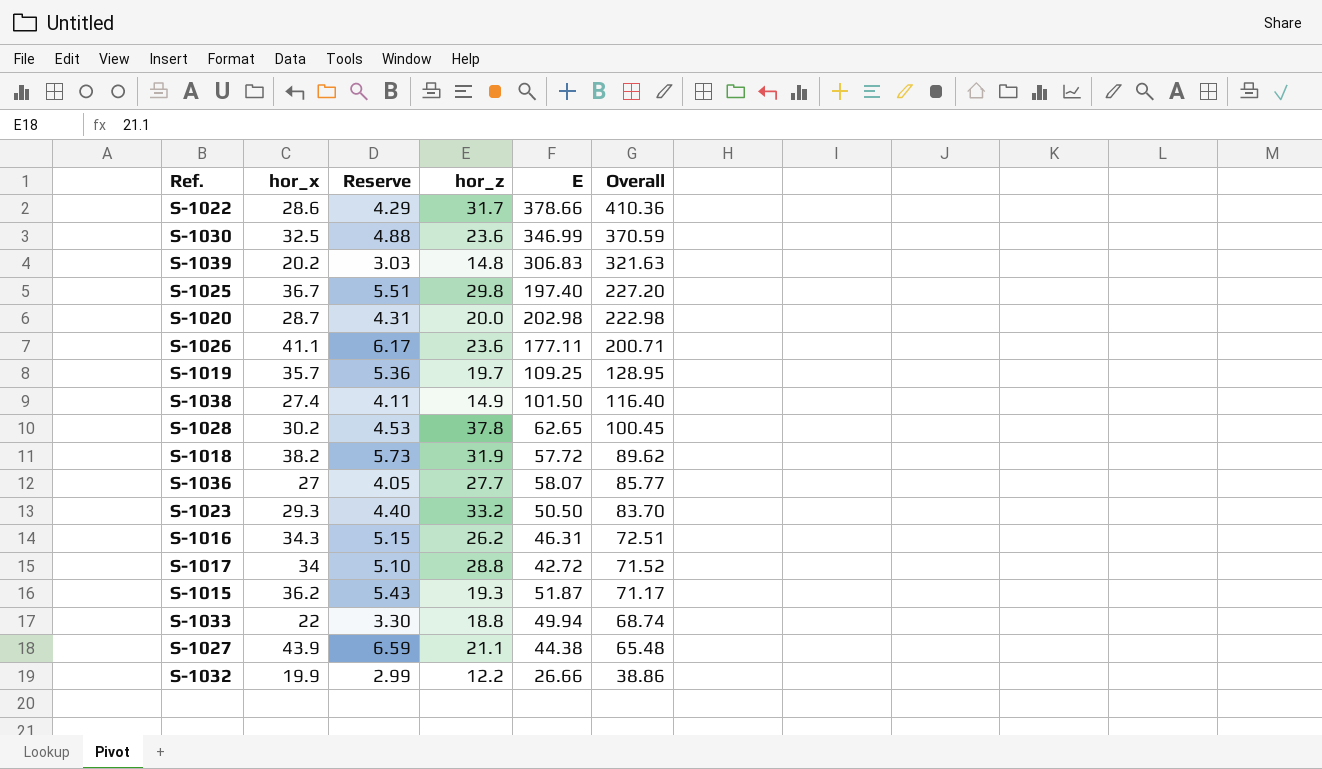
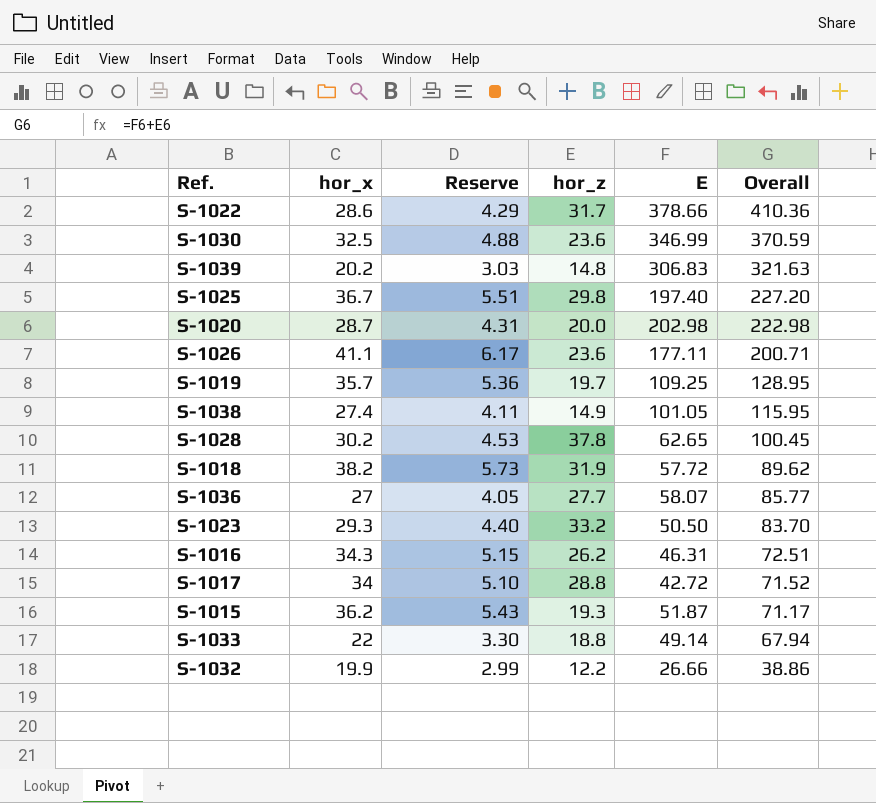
row S-1027: 43.9 | 6.59 | 21.1 | 44.38 | 65.48 -> none
S-1038 | E: 101.50 -> 101.05
S-1038 | Overall: 116.40 -> 115.95
S-1033 | E: 49.94 -> 49.14
S-1033 | Overall: 68.74 -> 67.94

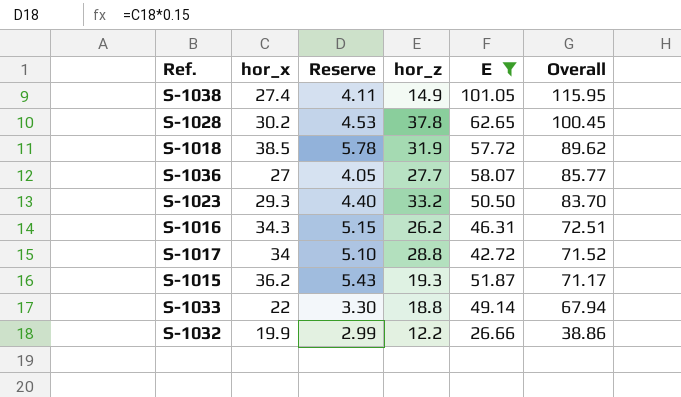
filter: none -> E <= 101.05
S-1018 | hor_x: 38.2 -> 38.5
S-1018 | Reserve: 5.73 -> 5.78

